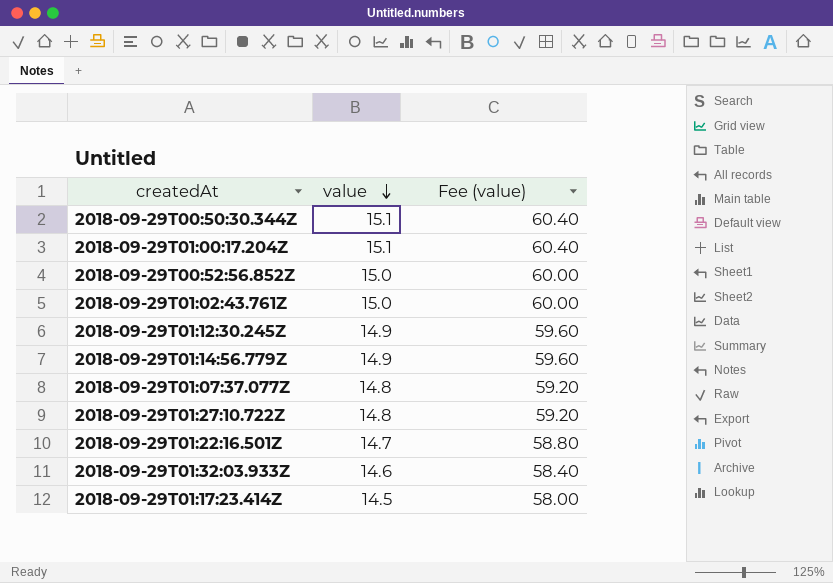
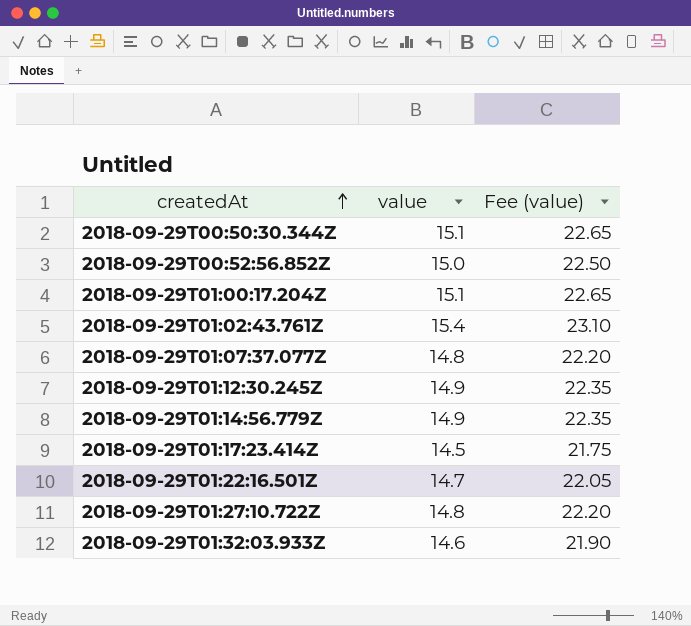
row order: value descending -> createdAt ascending
column Fee (value) | formula: [value] * 4 -> [value] * 1.5
2018-09-29T01:02:43.761Z | value: 15.0 -> 15.4

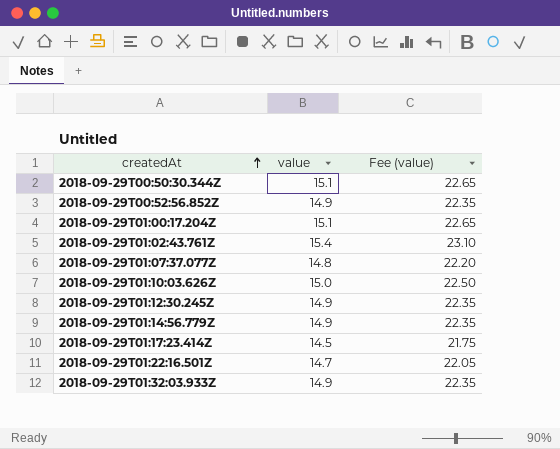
row 2018-09-29T01:27:10.722Z: 14.8 | 22.20 -> none
2018-09-29T00:52:56.852Z | value: 15.0 -> 14.9
2018-09-29T00:52:56.852Z | Fee (value): 22.50 -> 22.35
row 2018-09-29T01:10:03.626Z: none -> 15.0 | 22.50
2018-09-29T01:32:03.933Z | value: 14.6 -> 14.9
2018-09-29T01:32:03.933Z | Fee (value): 21.90 -> 22.35

